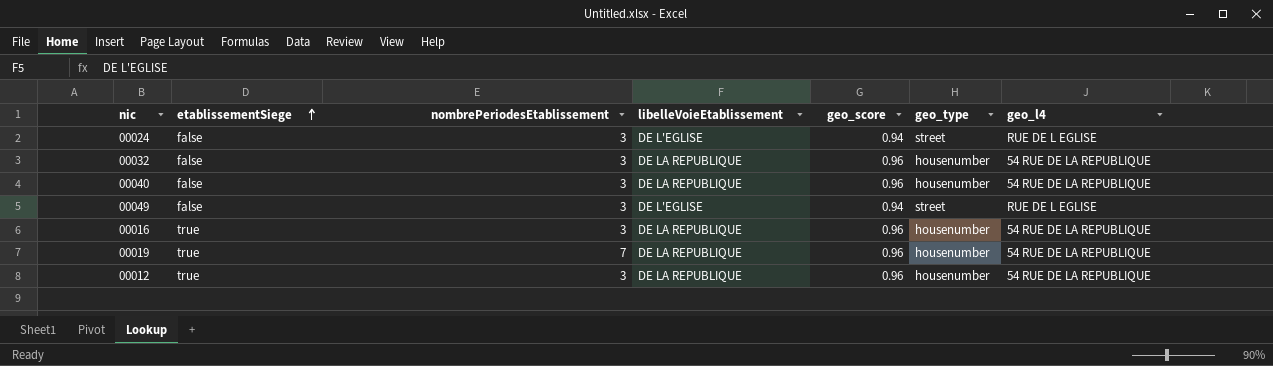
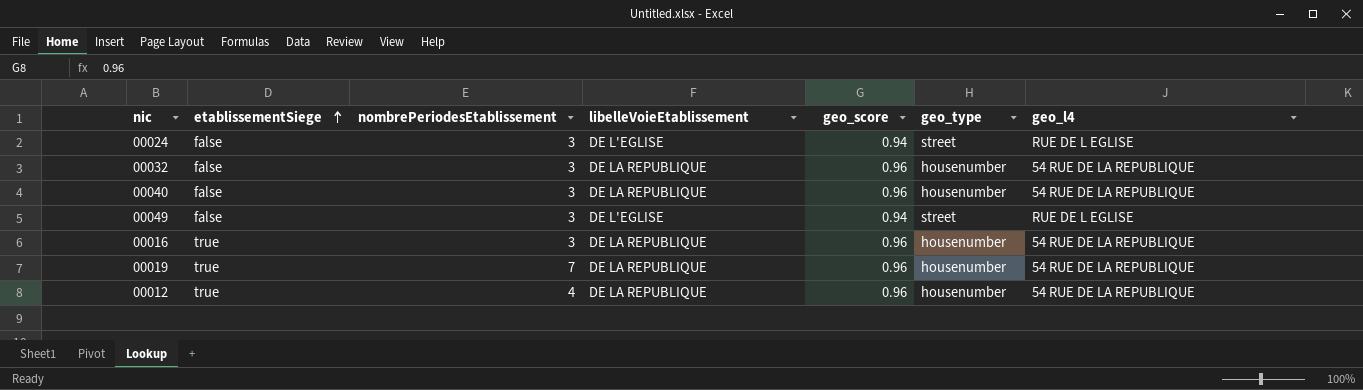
00012 | nombrePeriodesEtablissement: 3 -> 4

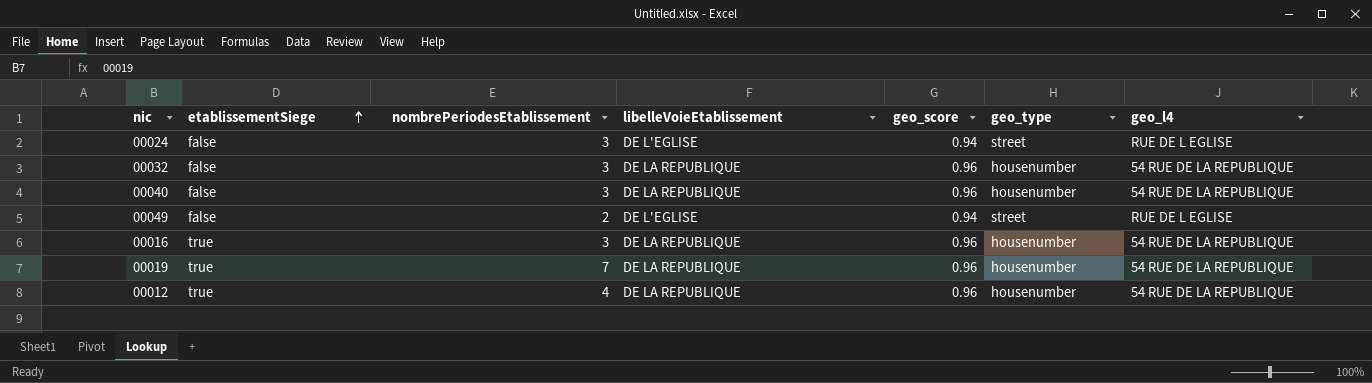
00049 | nombrePeriodesEtablissement: 3 -> 2

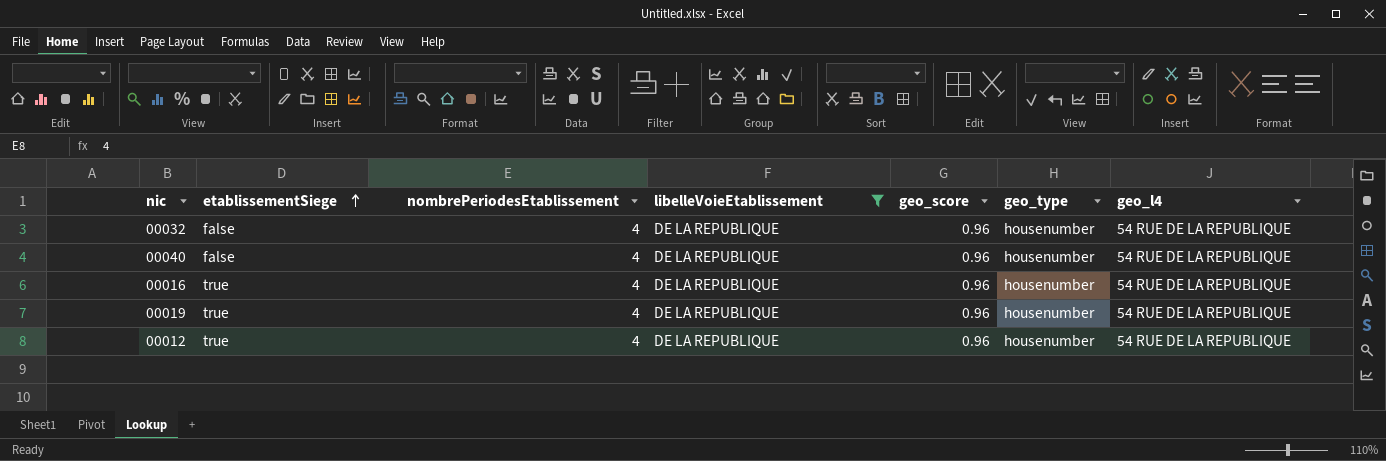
filter: none -> libelleVoieEtablissement = DE LA REPUBLIQUE
00032 | nombrePeriodesEtablissement: 3 -> 4
00040 | nombrePeriodesEtablissement: 3 -> 4
00016 | nombrePeriodesEtablissement: 3 -> 4
00019 | nombrePeriodesEtablissement: 7 -> 4

